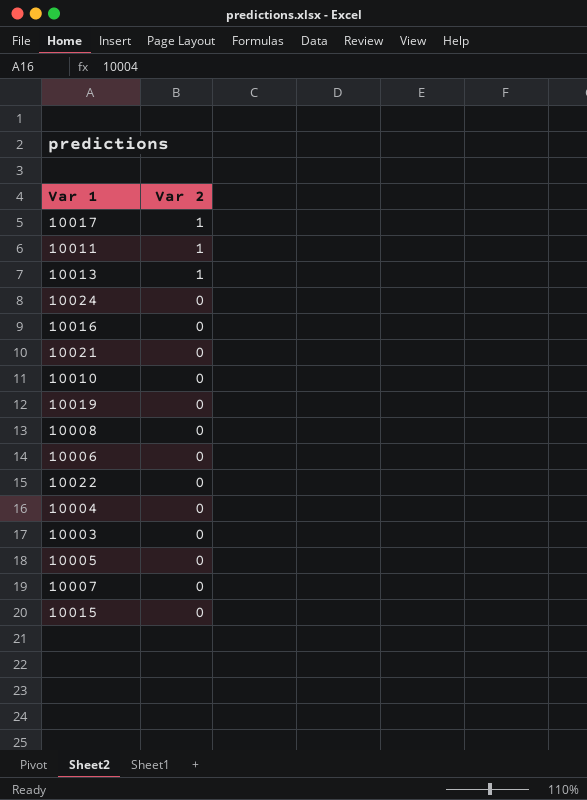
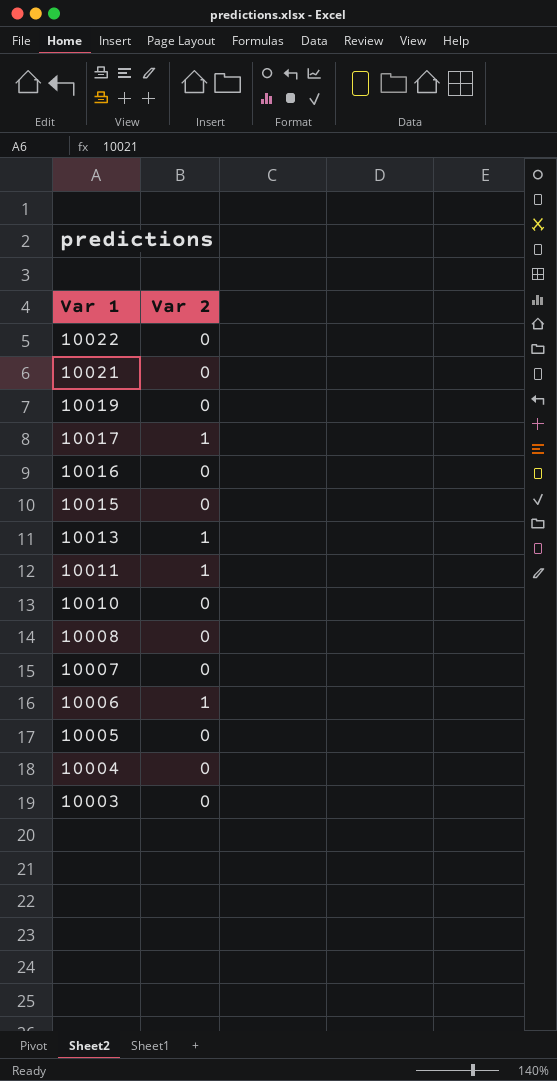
row order: Var 2 descending -> Var 1 descending
row 10024: 0 -> none
10006 | Var 2: 0 -> 1

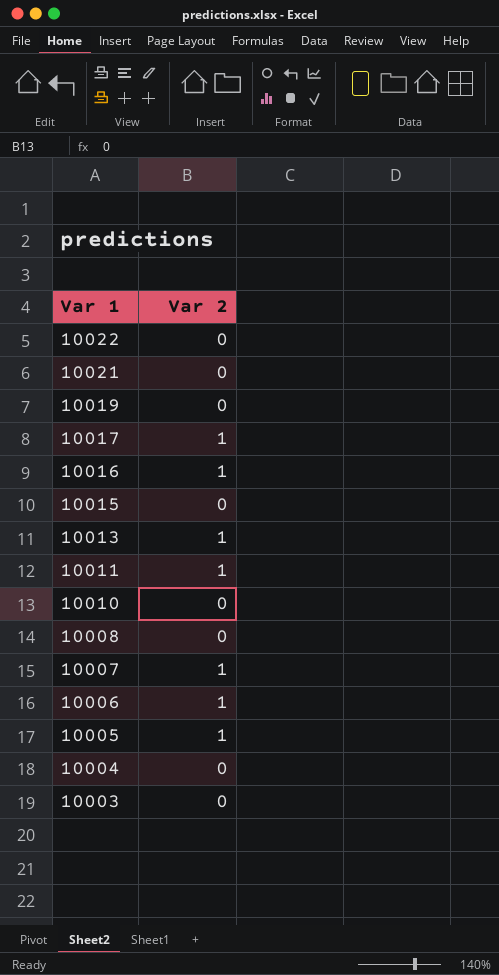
10016 | Var 2: 0 -> 1
10007 | Var 2: 0 -> 1
10005 | Var 2: 0 -> 1

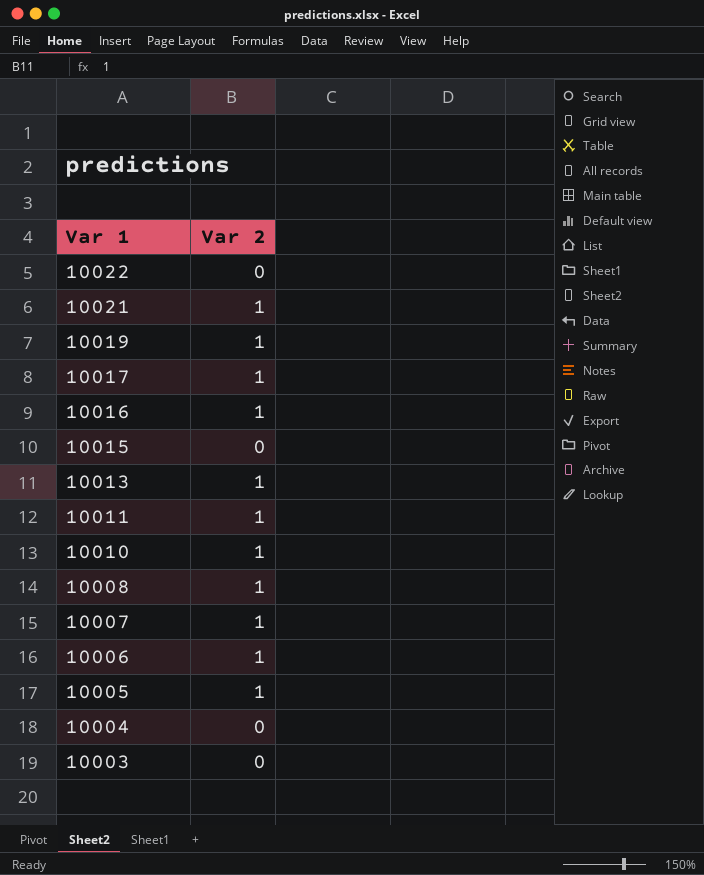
10021 | Var 2: 0 -> 1
10019 | Var 2: 0 -> 1
10010 | Var 2: 0 -> 1
10008 | Var 2: 0 -> 1

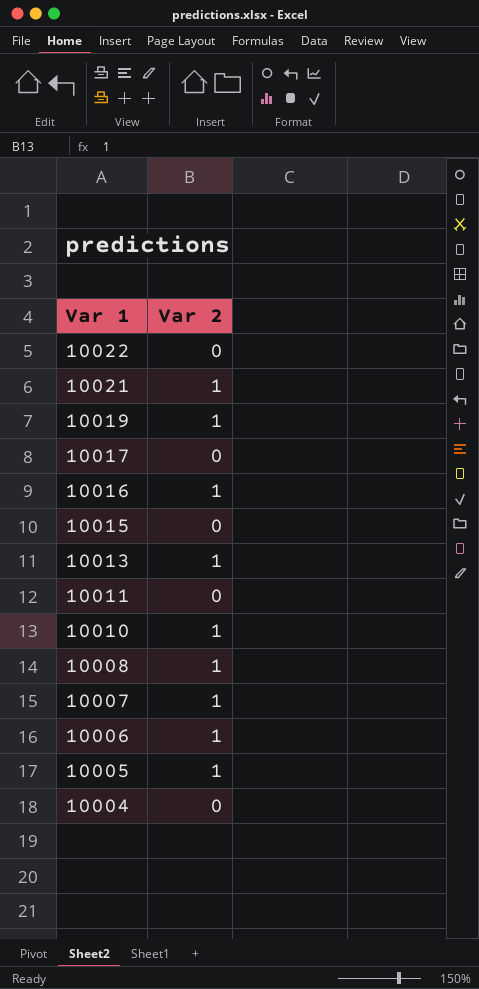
row 10003: 0 -> none
10017 | Var 2: 1 -> 0
10011 | Var 2: 1 -> 0

